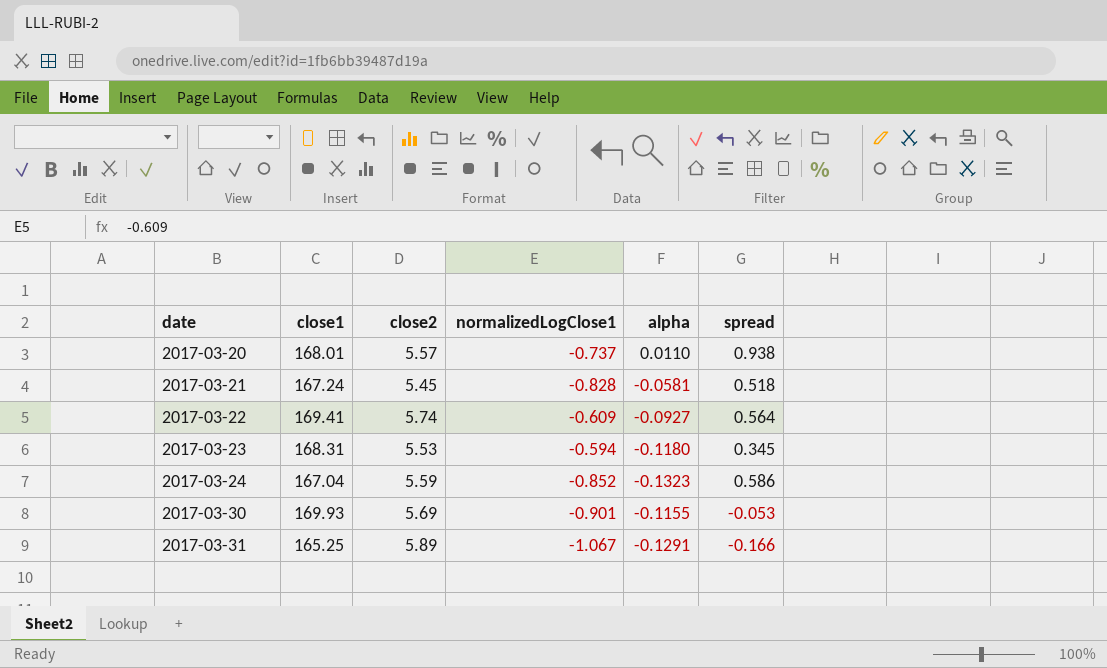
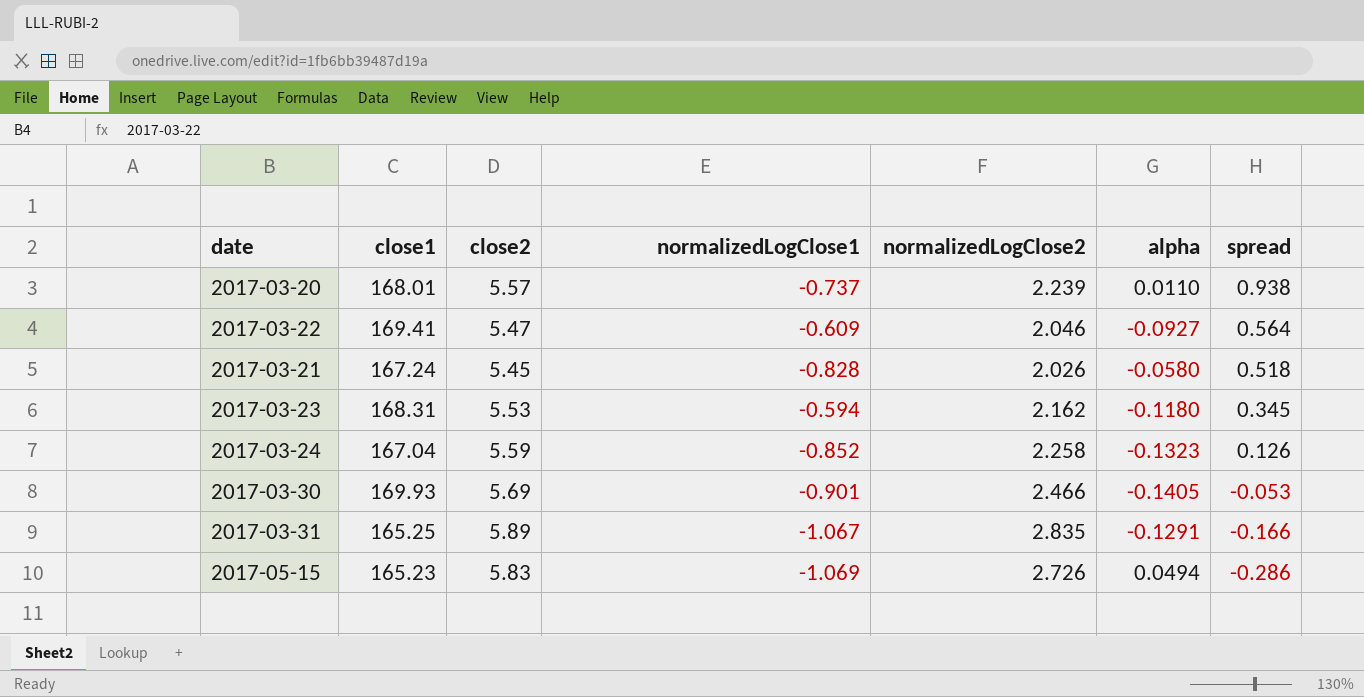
row order: date ascending -> spread descending
column normalizedLogClose2 | position: none -> 5
2017-03-22 | close2: 5.74 -> 5.47
2017-03-21 | alpha: -0.0581 -> -0.0580
2017-03-24 | spread: 0.586 -> 0.126
2017-03-30 | alpha: -0.1155 -> -0.1405
row 2017-05-15: none -> 165.23 | 5.83 | -1.069 | 2.726 | 0.0494 | -0.286

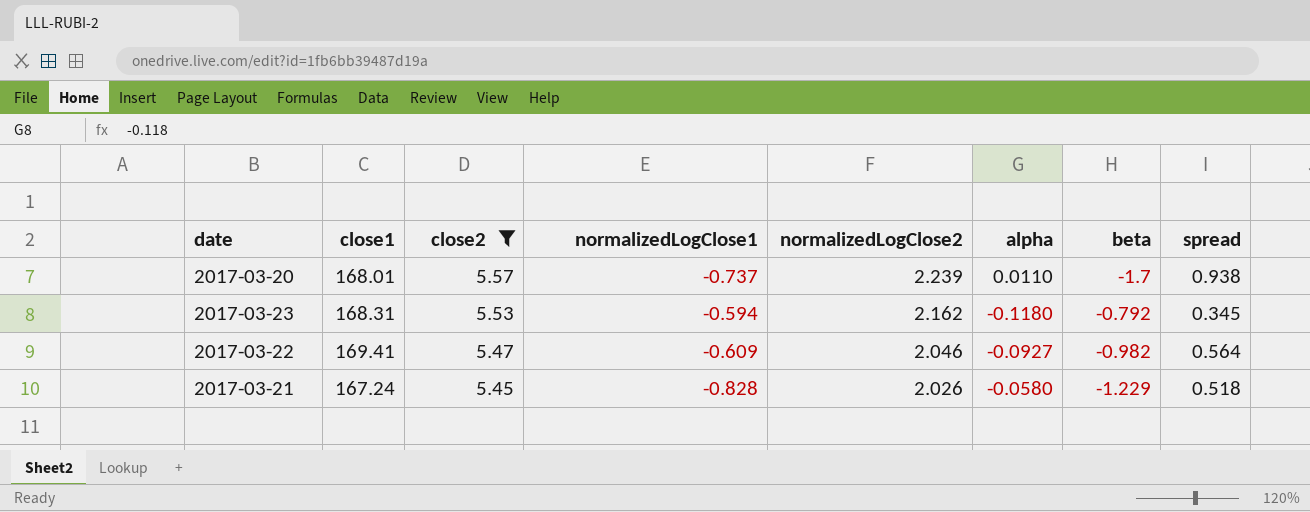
filter: none -> close2 <= 5.57
row order: spread descending -> close2 descending
column beta | position: none -> 7

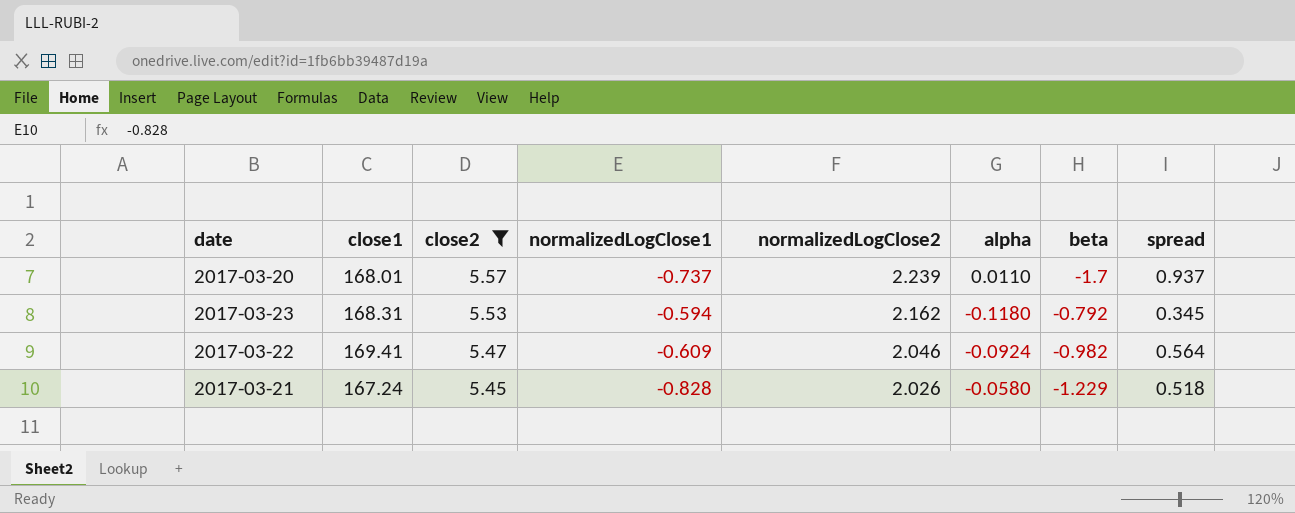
2017-03-20 | spread: 0.938 -> 0.937
2017-03-22 | alpha: -0.0927 -> -0.0924

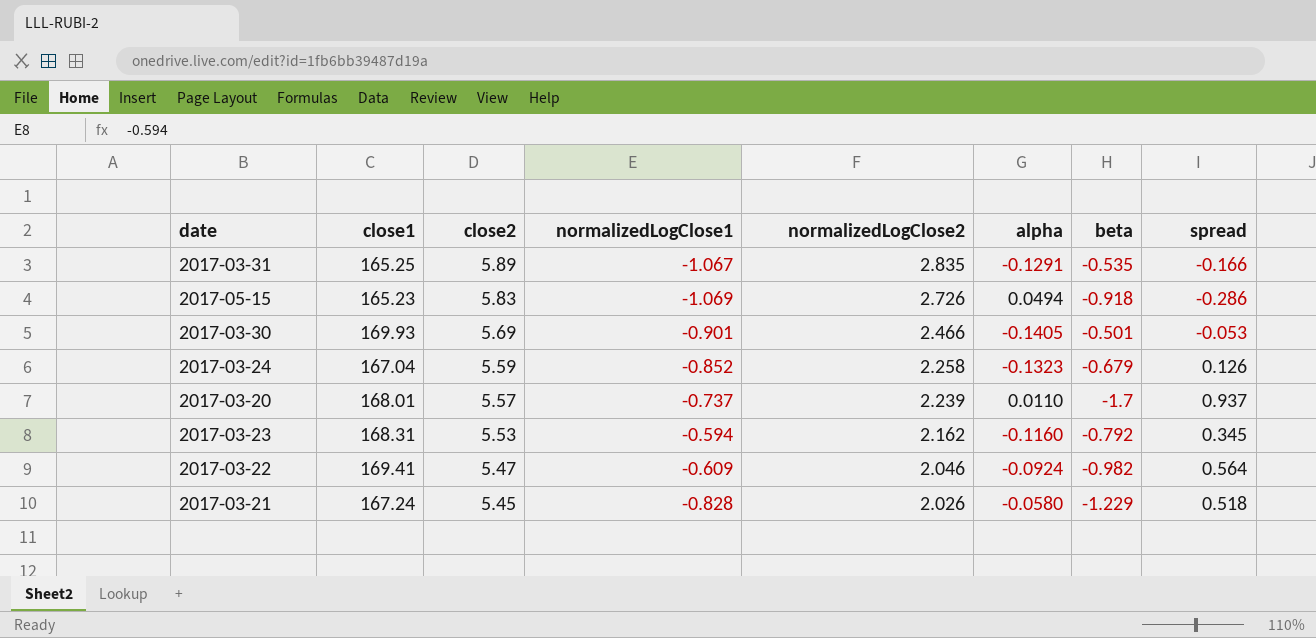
filter: close2 <= 5.57 -> none
2017-03-23 | alpha: -0.1180 -> -0.1160

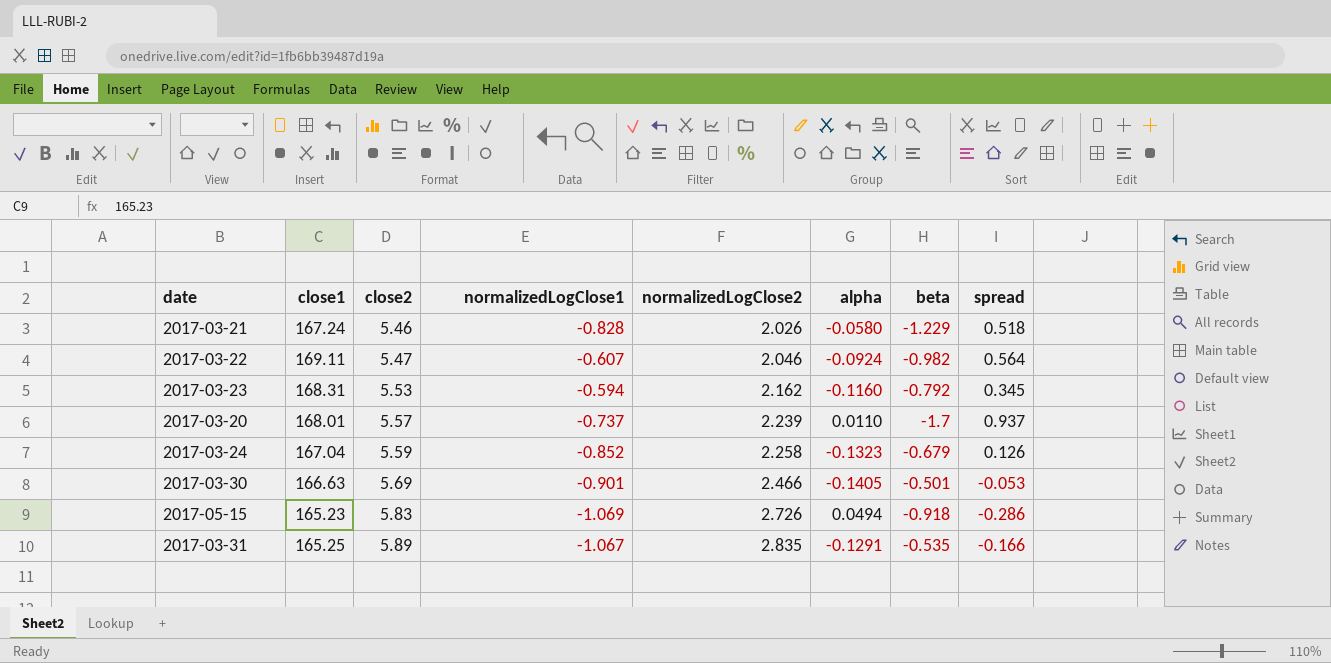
row order: close2 descending -> close2 ascending
2017-03-21 | close2: 5.45 -> 5.46
2017-03-22 | close1: 169.41 -> 169.11
2017-03-22 | normalizedLogClose1: -0.609 -> -0.607
2017-03-30 | close1: 169.93 -> 166.63

